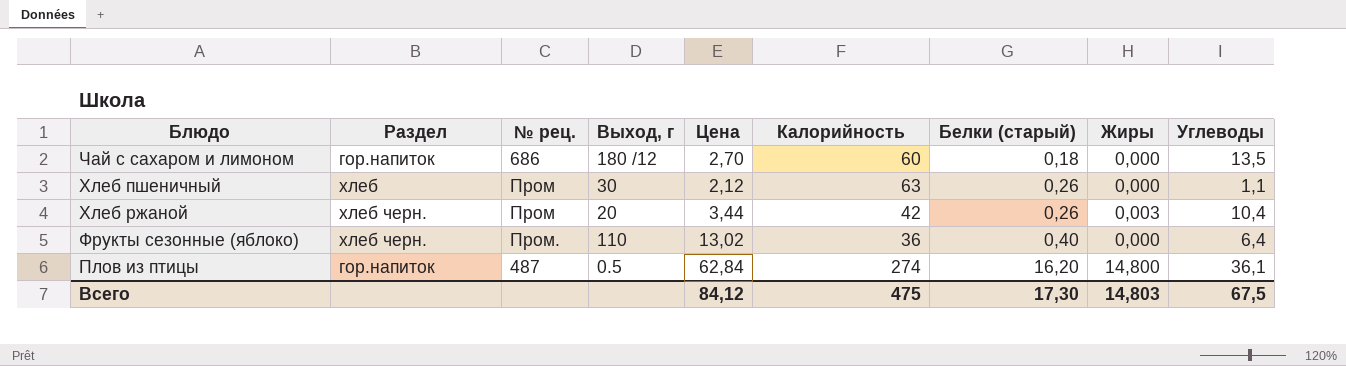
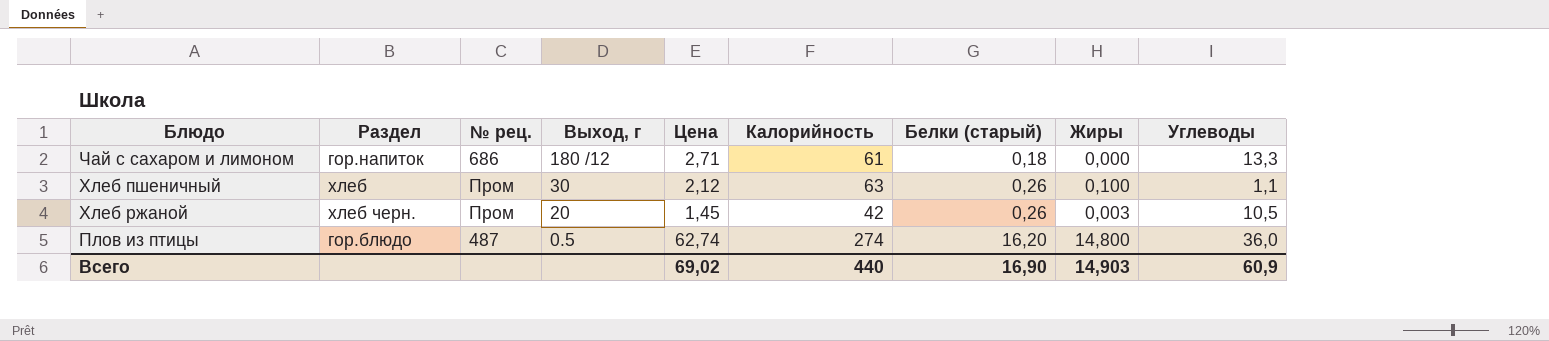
row Фрукты сезонные (яблоко): хлеб черн. | Пром. | 110 | 13,02 | 36 | 0,40 | 0,000 | 6,4 -> none
Чай с сахаром и лимоном | Цена: 2,70 -> 2,71
Чай с сахаром и лимоном | Калорийность: 60 -> 61
Чай с сахаром и лимоном | Углеводы: 13,5 -> 13,3
Хлеб пшеничный | Жиры: 0,000 -> 0,100
Хлеб ржаной | Цена: 3,44 -> 1,45
Хлеб ржаной | Углеводы: 10,4 -> 10,5
Плов из птицы | Раздел: гор.напиток -> гор.блюдо
Плов из птицы | Цена: 62,84 -> 62,74
Плов из птицы | Углеводы: 36,1 -> 36,0
Всего | Цена: 84,12 -> 69,02
Всего | Калорийность: 475 -> 440
Всего | Белки (старый): 17,30 -> 16,90
Всего | Жиры: 14,803 -> 14,903
Всего | Углеводы: 67,5 -> 60,9

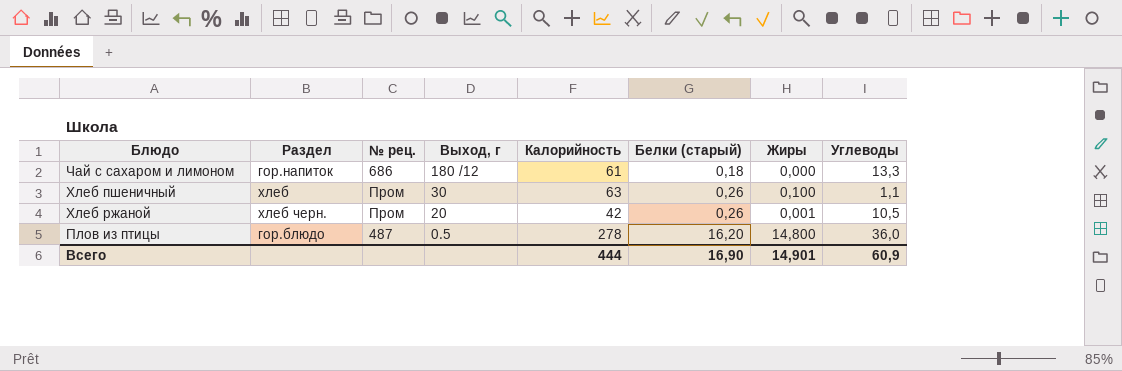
column Цена | position: 5 -> none
Хлеб ржаной | Жиры: 0,003 -> 0,001
Плов из птицы | Калорийность: 274 -> 278
Всего | Калорийность: 440 -> 444
Всего | Жиры: 14,903 -> 14,901

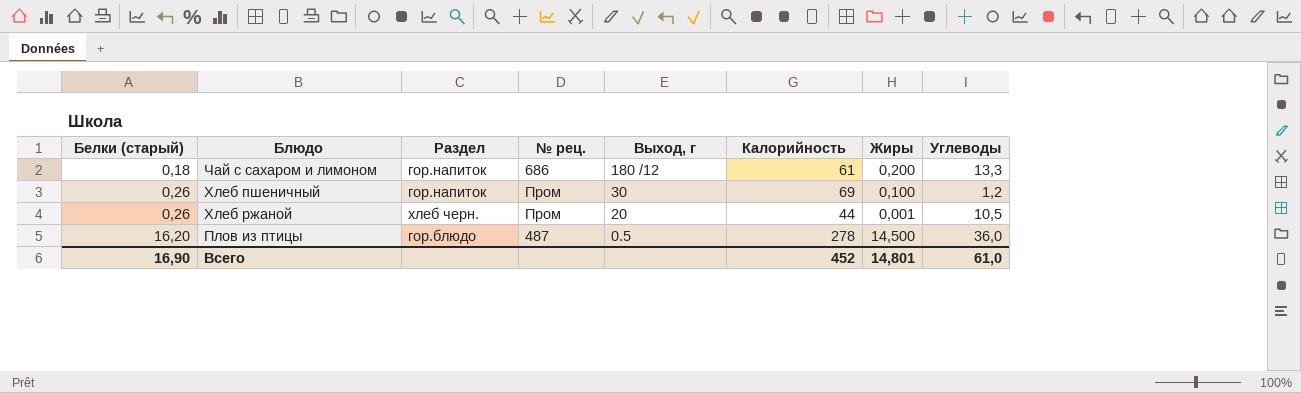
column Белки (старый) | position: 6 -> 1
Чай с сахаром и лимоном | Жиры: 0,000 -> 0,200
Хлеб пшеничный | Раздел: хлеб -> гор.напиток
Хлеб пшеничный | Калорийность: 63 -> 69
Хлеб пшеничный | Углеводы: 1,1 -> 1,2
Хлеб ржаной | Калорийность: 42 -> 44
Плов из птицы | Жиры: 14,800 -> 14,500
Всего | Калорийность: 444 -> 452
Всего | Жиры: 14,901 -> 14,801
Всего | Углеводы: 60,9 -> 61,0

